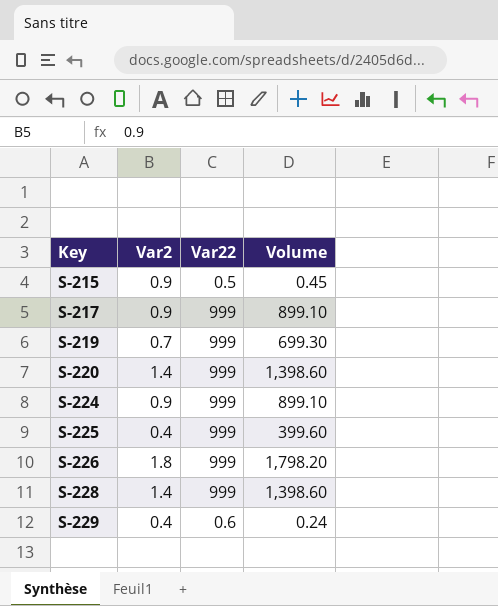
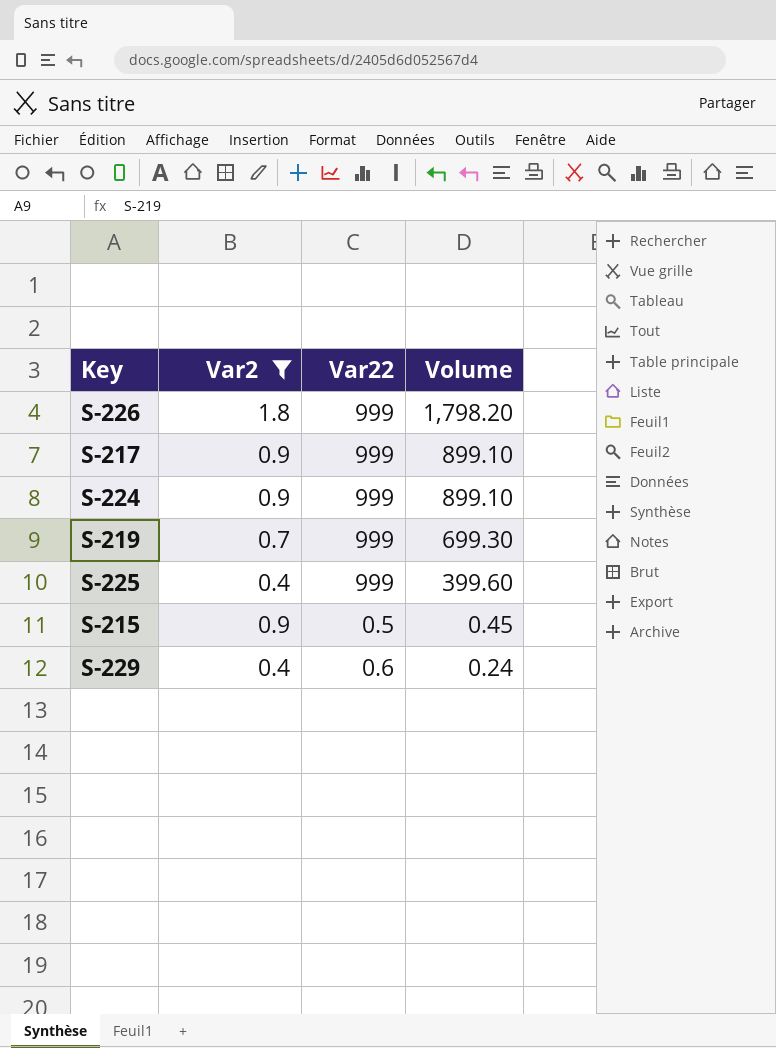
filter: none -> Var2 != 1.4
row order: Key ascending -> Volume descending

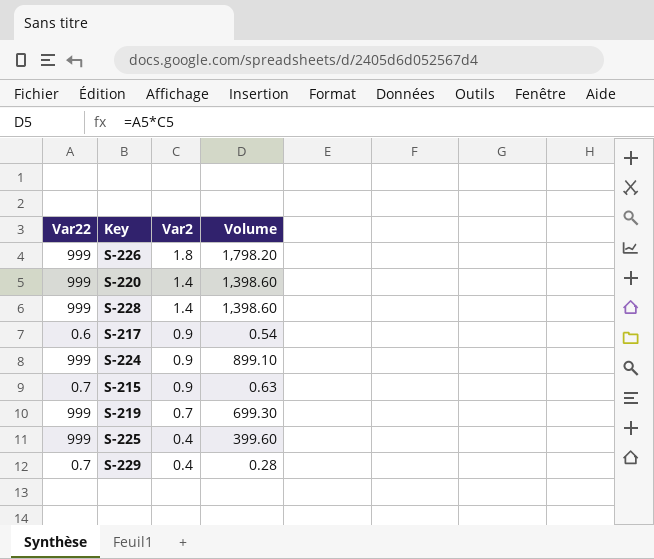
filter: Var2 != 1.4 -> none
row order: Volume descending -> Var2 descending
column Var22 | position: 3 -> 1
S-217 | Var22: 999 -> 0.6
S-217 | Volume: 899.10 -> 0.54
S-215 | Var22: 0.5 -> 0.7
S-215 | Volume: 0.45 -> 0.63
S-229 | Var22: 0.6 -> 0.7
S-229 | Volume: 0.24 -> 0.28

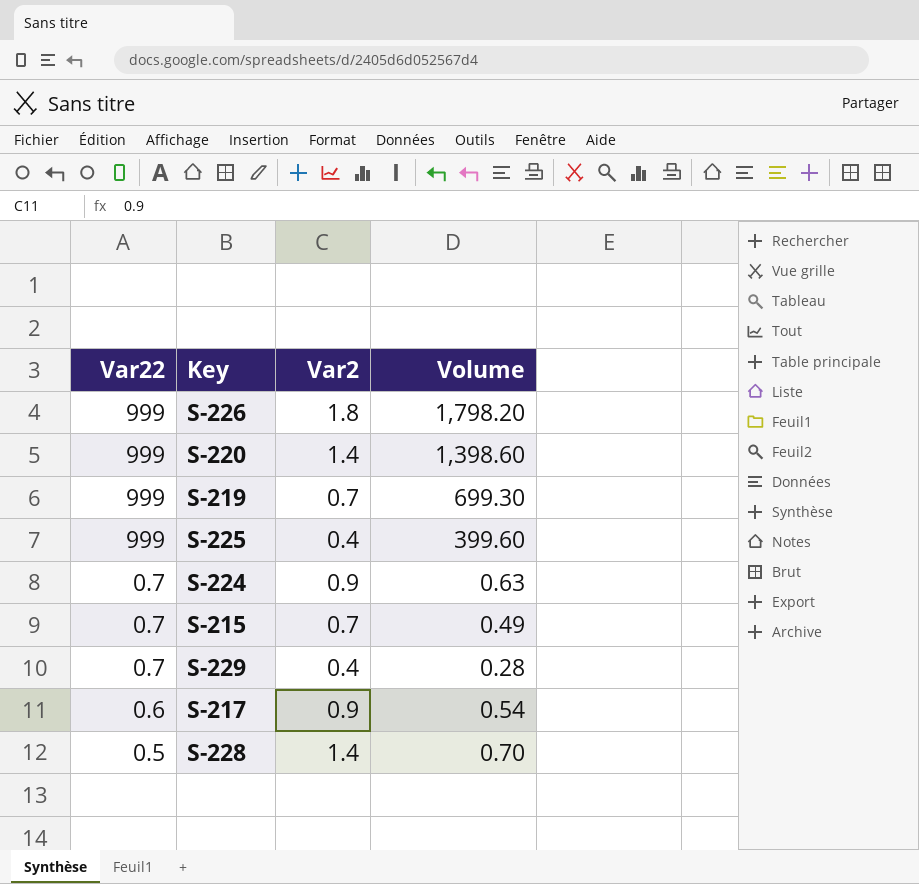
row order: Var2 descending -> Var22 descending
S-224 | Var22: 999 -> 0.7
S-224 | Volume: 899.10 -> 0.63
S-215 | Var2: 0.9 -> 0.7
S-215 | Volume: 0.63 -> 0.49
S-228 | Var22: 999 -> 0.5
S-228 | Volume: 1,398.60 -> 0.70

